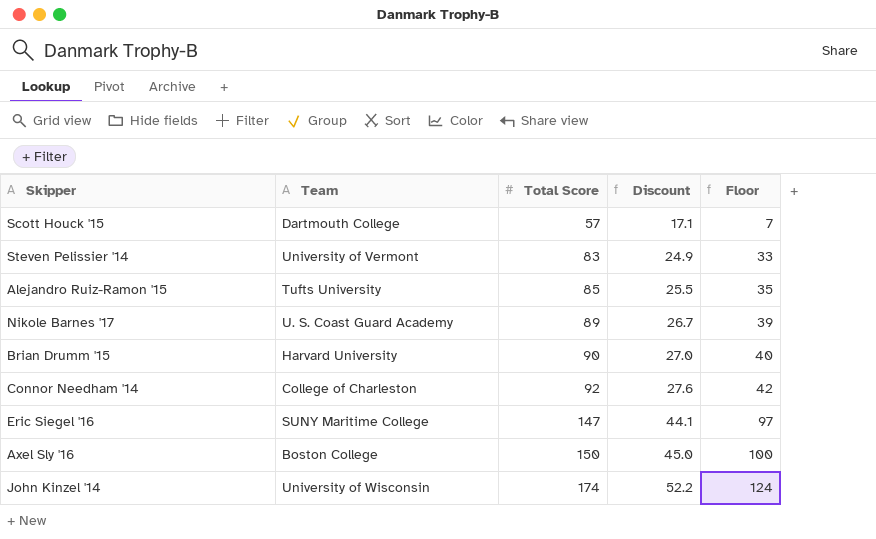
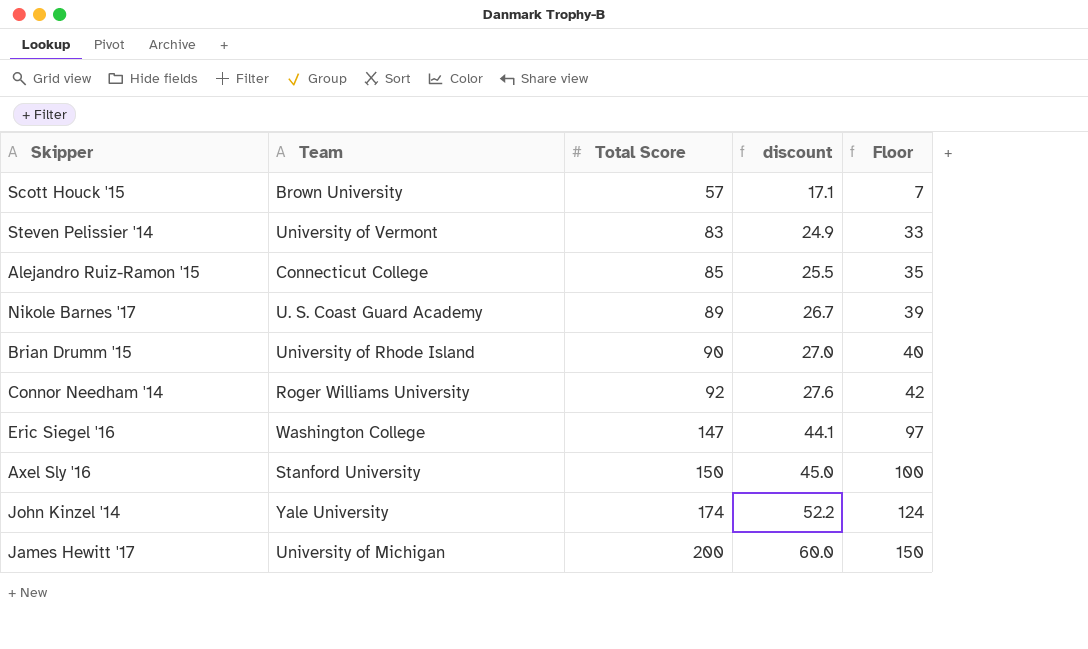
column name: Discount -> discount
Scott Houck '15 | Team: Dartmouth College -> Brown University
Alejandro Ruiz-Ramon '15 | Team: Tufts University -> Connecticut College
Brian Drumm '15 | Team: Harvard University -> University of Rhode Island
Connor Needham '14 | Team: College of Charleston -> Roger Williams University
Eric Siegel '16 | Team: SUNY Maritime College -> Washington College
Axel Sly '16 | Team: Boston College -> Stanford University
John Kinzel '14 | Team: University of Wisconsin -> Yale University
row James Hewitt '17: none -> University of Michigan | 200 | 60.0 | 150

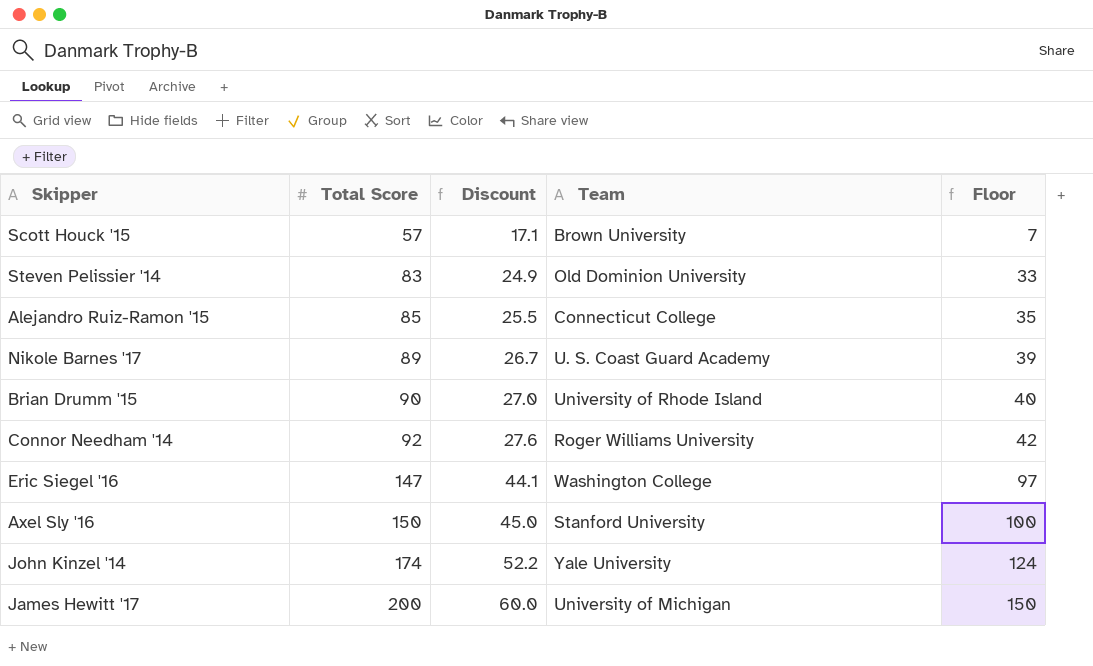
column name: discount -> Discount
column Team | position: 2 -> 4
Steven Pelissier '14 | Team: University of Vermont -> Old Dominion University

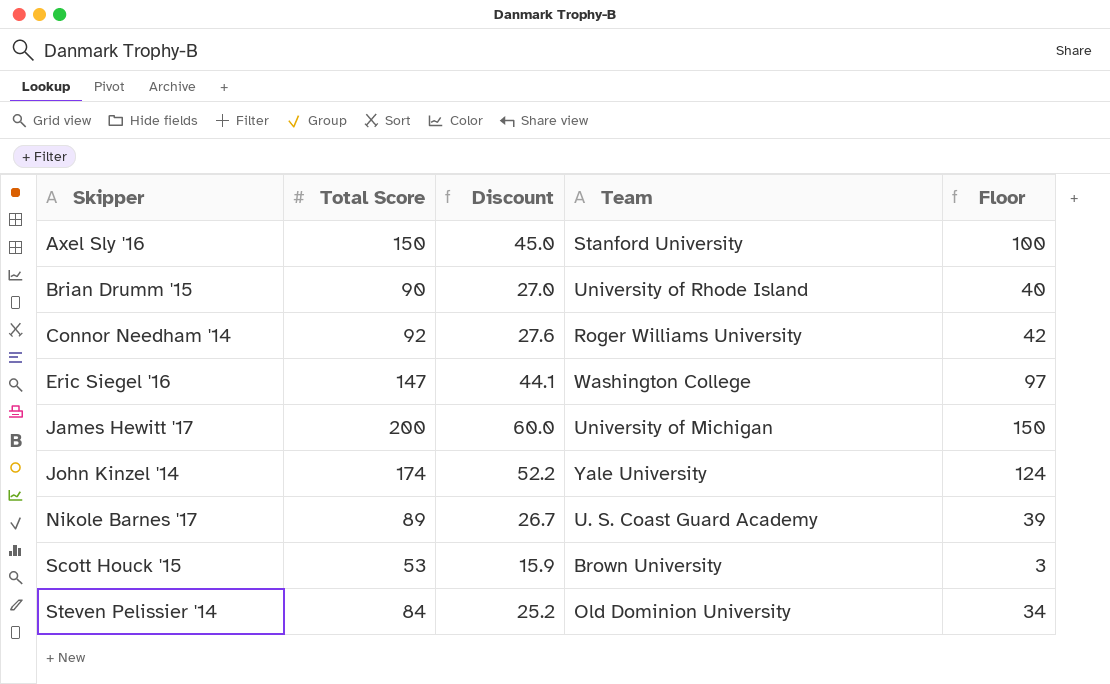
row order: Total Score ascending -> Skipper ascending
row Alejandro Ruiz-Ramon '15: 85 | 25.5 | Connecticut College | 35 -> none
Scott Houck '15 | Total Score: 57 -> 53
Scott Houck '15 | Discount: 17.1 -> 15.9
Scott Houck '15 | Floor: 7 -> 3
Steven Pelissier '14 | Total Score: 83 -> 84
Steven Pelissier '14 | Discount: 24.9 -> 25.2
Steven Pelissier '14 | Floor: 33 -> 34

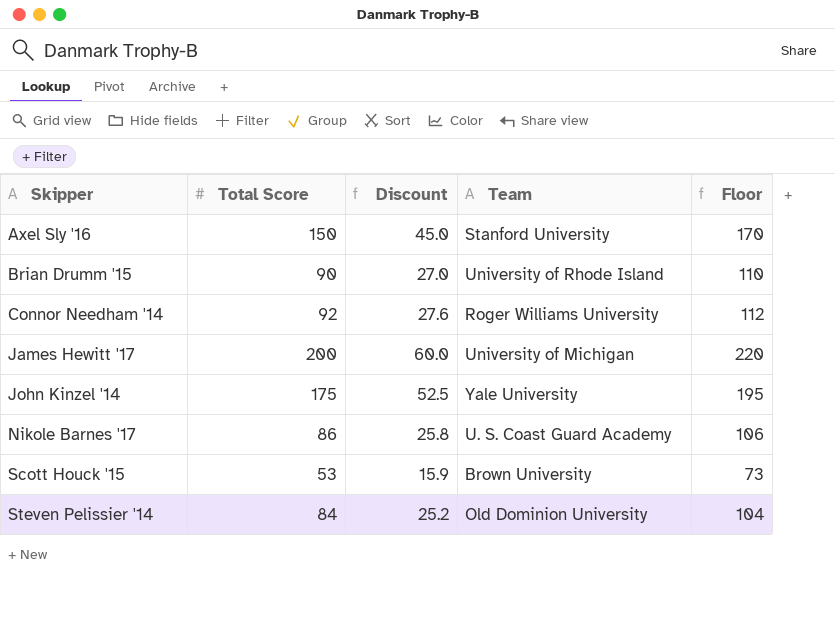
column Floor | formula: [Total Score] - 50 -> [Total Score] + 20
row Eric Siegel '16: 147 | 44.1 | Washington College | 97 -> none
John Kinzel '14 | Total Score: 174 -> 175
John Kinzel '14 | Discount: 52.2 -> 52.5
Nikole Barnes '17 | Total Score: 89 -> 86
Nikole Barnes '17 | Discount: 26.7 -> 25.8

